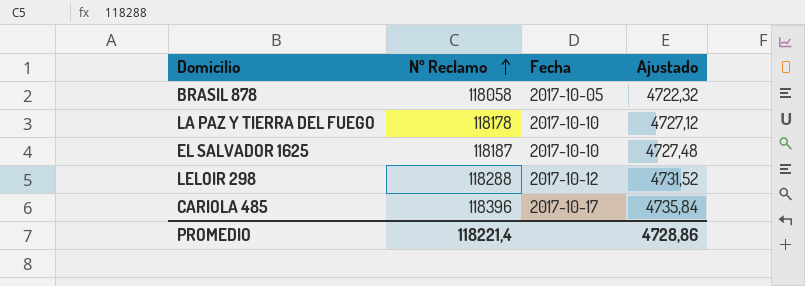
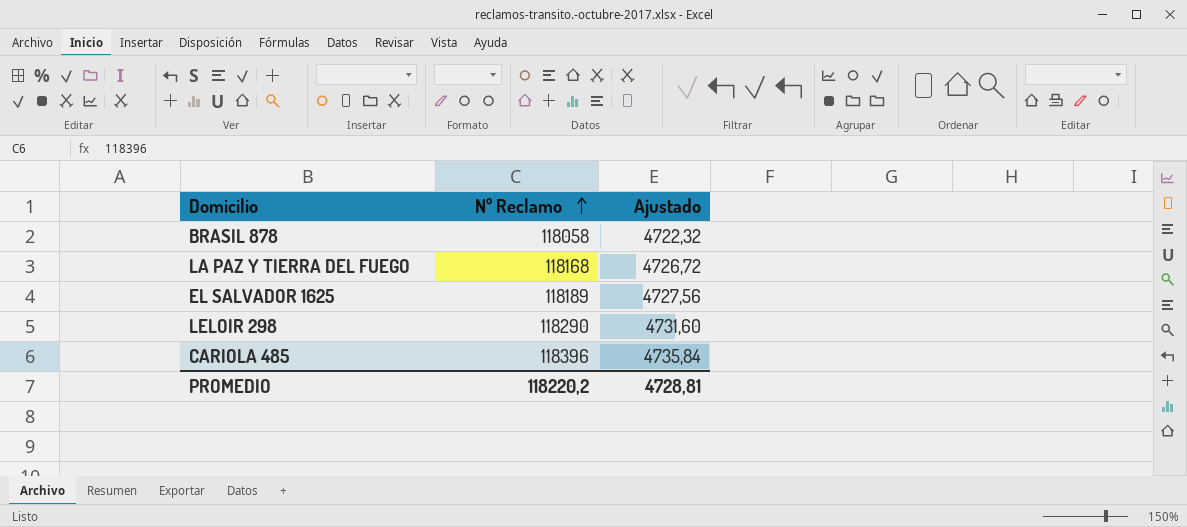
column Fecha | position: 3 -> none
LA PAZ Y TIERRA DEL FUEGO | Nº Reclamo: 118178 -> 118168
LA PAZ Y TIERRA DEL FUEGO | Ajustado: 4727,12 -> 4726,72
EL SALVADOR 1625 | Nº Reclamo: 118187 -> 118189
EL SALVADOR 1625 | Ajustado: 4727,48 -> 4727,56
LELOIR 298 | Nº Reclamo: 118288 -> 118290
LELOIR 298 | Ajustado: 4731,52 -> 4731,60
PROMEDIO | Nº Reclamo: 118221,4 -> 118220,2
PROMEDIO | Ajustado: 4728,86 -> 4728,81

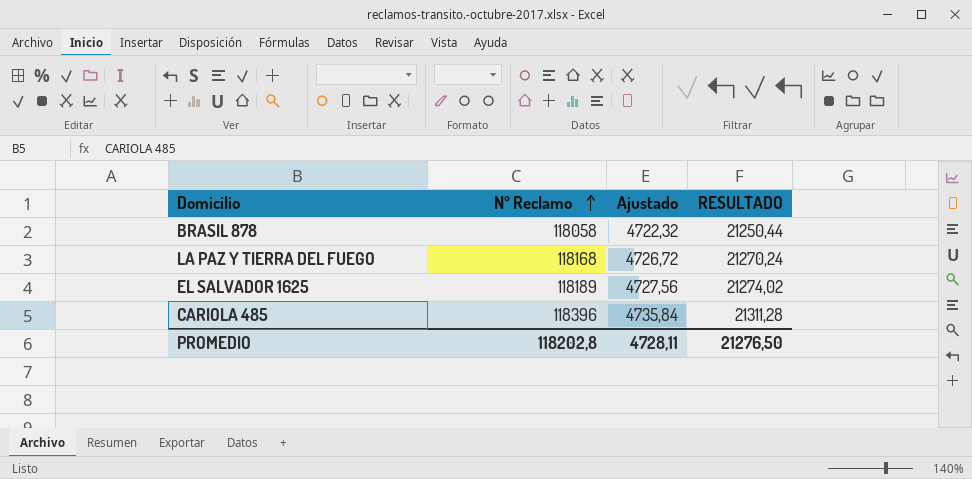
column RESULTADO | formula: none -> [Nº Reclamo] * 0,18
row LELOIR 298: 118290 | 4731,60 -> none
PROMEDIO | Nº Reclamo: 118220,2 -> 118202,8
PROMEDIO | Ajustado: 4728,81 -> 4728,11

